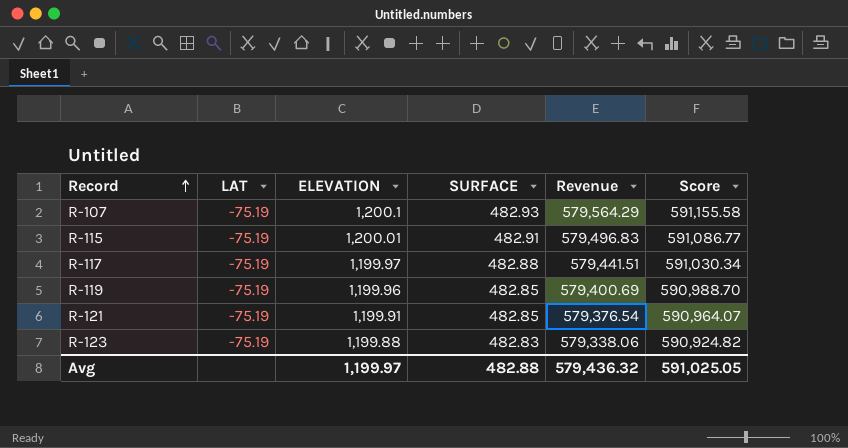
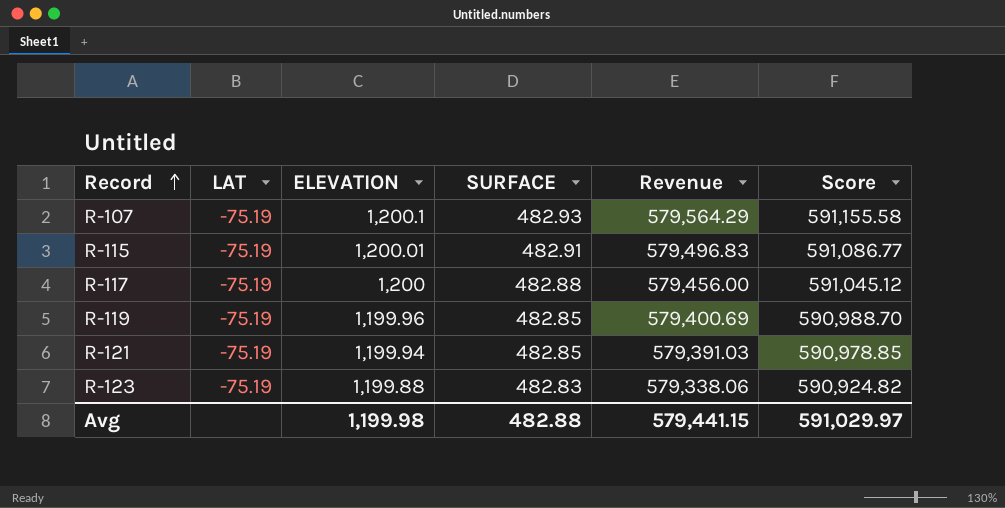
R-117 | ELEVATION: 1,199.97 -> 1,200
R-117 | Revenue: 579,441.51 -> 579,456.00
R-117 | Score: 591,030.34 -> 591,045.12
R-121 | ELEVATION: 1,199.91 -> 1,199.94
R-121 | Revenue: 579,376.54 -> 579,391.03
R-121 | Score: 590,964.07 -> 590,978.85
Avg | ELEVATION: 1,199.97 -> 1,199.98
Avg | Revenue: 579,436.32 -> 579,441.15
Avg | Score: 591,025.05 -> 591,029.97

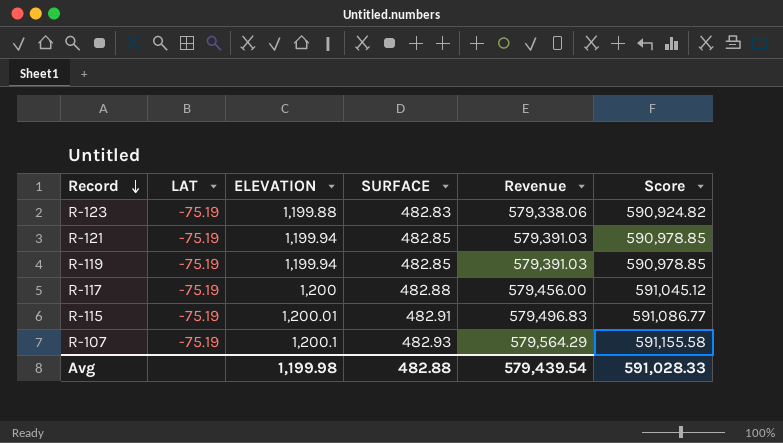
row order: Record ascending -> Record descending
R-119 | ELEVATION: 1,199.96 -> 1,199.94
R-119 | Revenue: 579,400.69 -> 579,391.03
R-119 | Score: 590,988.70 -> 590,978.85
Avg | Revenue: 579,441.15 -> 579,439.54
Avg | Score: 591,029.97 -> 591,028.33

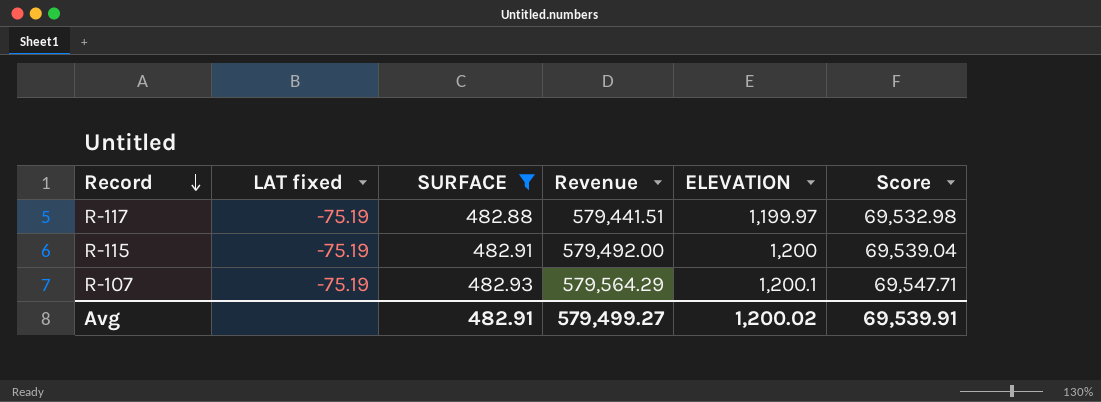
filter: none -> SURFACE >= 482.88
column name: LAT -> LAT fixed
column ELEVATION | position: 3 -> 5
column Score | formula: [Revenue] * 1.02 -> [Revenue] * 0.12
R-117 | Revenue: 579,456.00 -> 579,441.51
R-117 | ELEVATION: 1,200 -> 1,199.97
R-115 | Revenue: 579,496.83 -> 579,492.00
R-115 | ELEVATION: 1,200.01 -> 1,200
Avg | SURFACE: 482.88 -> 482.91
Avg | Revenue: 579,439.54 -> 579,499.27
Avg | ELEVATION: 1,199.98 -> 1,200.02
Avg | Score: 591,028.33 -> 69,539.91

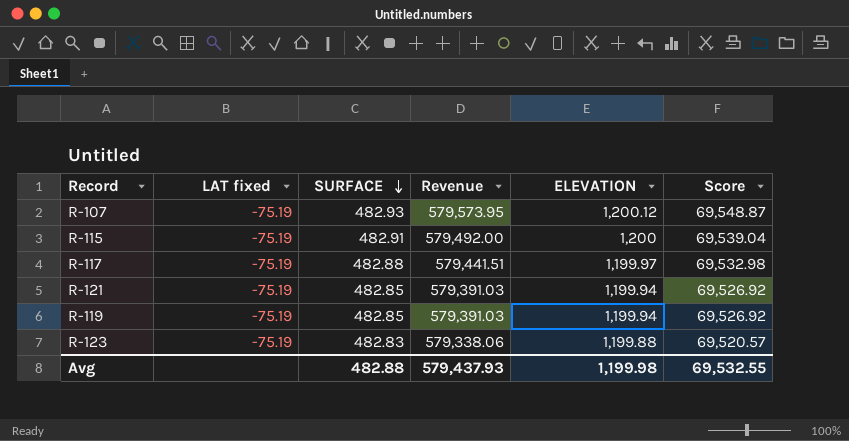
filter: SURFACE >= 482.88 -> none
row order: Record descending -> SURFACE descending
R-107 | Revenue: 579,564.29 -> 579,573.95
R-107 | ELEVATION: 1,200.1 -> 1,200.12
R-107 | Score: 69,547.71 -> 69,548.87
Avg | SURFACE: 482.91 -> 482.88
Avg | Revenue: 579,499.27 -> 579,437.93
Avg | ELEVATION: 1,200.02 -> 1,199.98
Avg | Score: 69,539.91 -> 69,532.55

